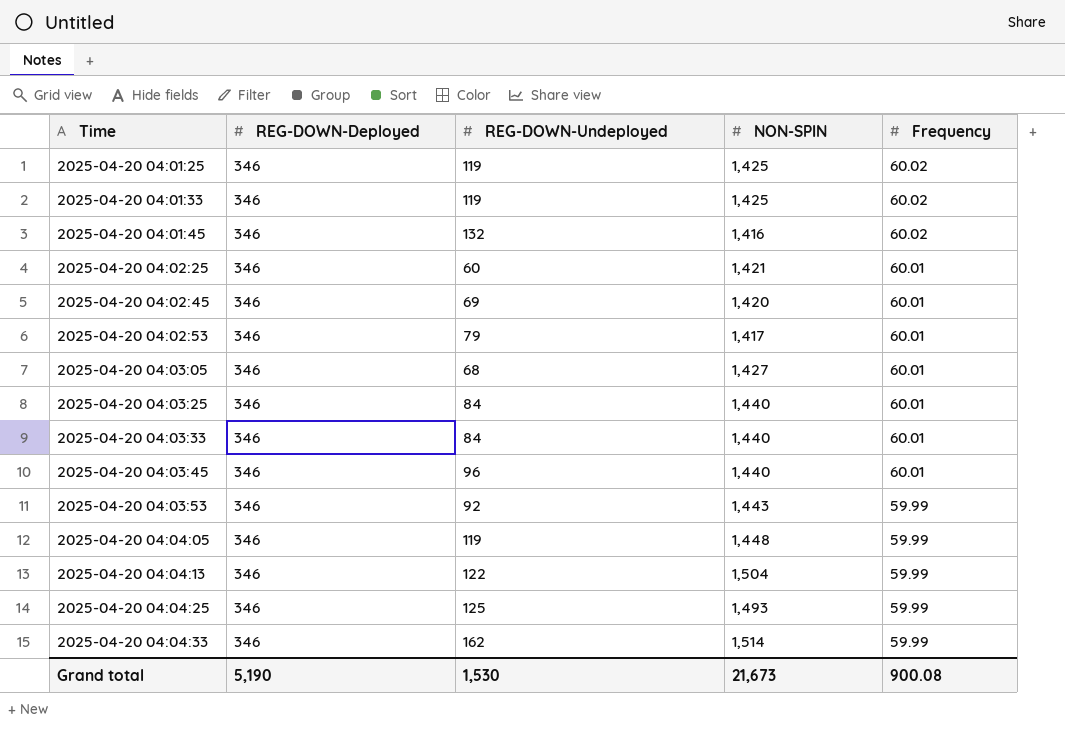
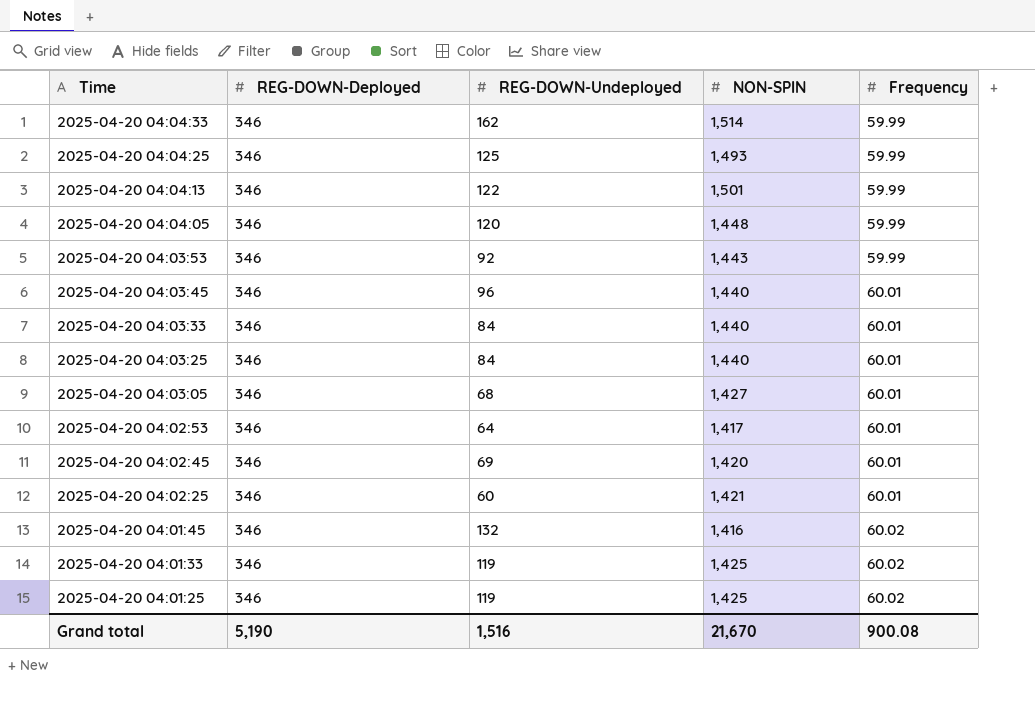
row order: Time ascending -> Time descending
2025-04-20 04:04:13 | NON-SPIN: 1,504 -> 1,501
2025-04-20 04:04:05 | REG-DOWN-Undeployed: 119 -> 120
2025-04-20 04:02:53 | REG-DOWN-Undeployed: 79 -> 64
Grand total | REG-DOWN-Undeployed: 1,530 -> 1,516
Grand total | NON-SPIN: 21,673 -> 21,670

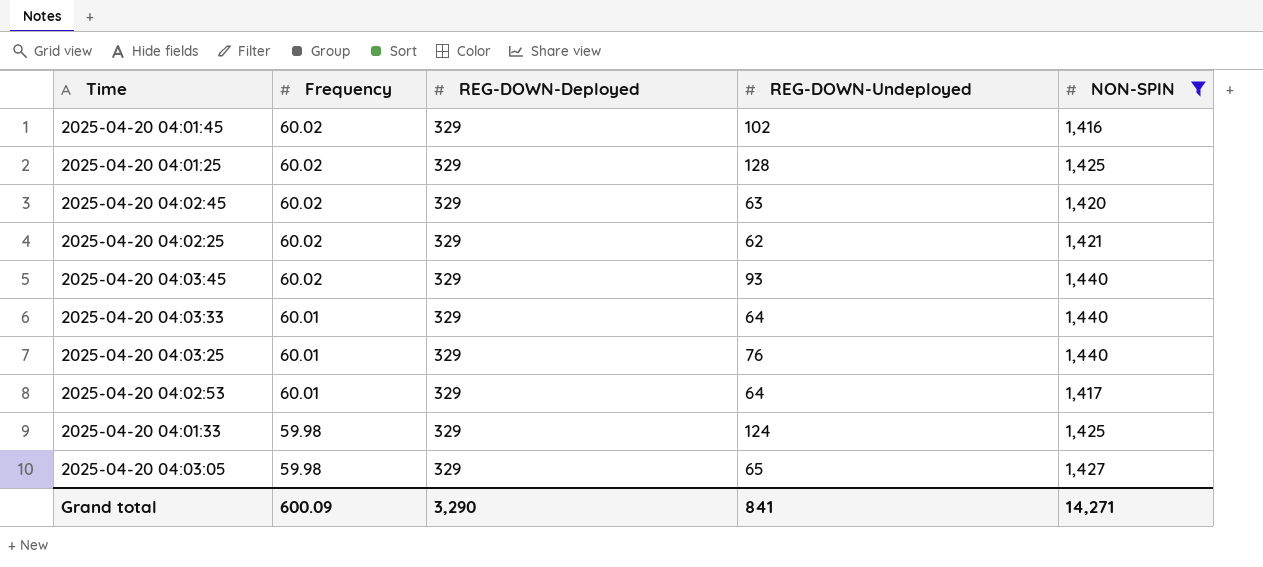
filter: none -> NON-SPIN <= 1,440
row order: Time descending -> Frequency descending
column Frequency | position: 5 -> 2
2025-04-20 04:01:45 | REG-DOWN-Deployed: 346 -> 329
2025-04-20 04:01:45 | REG-DOWN-Undeployed: 132 -> 102
2025-04-20 04:01:25 | REG-DOWN-Deployed: 346 -> 329
2025-04-20 04:01:25 | REG-DOWN-Undeployed: 119 -> 128
2025-04-20 04:02:45 | Frequency: 60.01 -> 60.02
2025-04-20 04:02:45 | REG-DOWN-Deployed: 346 -> 329
2025-04-20 04:02:45 | REG-DOWN-Undeployed: 69 -> 63
2025-04-20 04:02:25 | Frequency: 60.01 -> 60.02
2025-04-20 04:02:25 | REG-DOWN-Deployed: 346 -> 329
2025-04-20 04:02:25 | REG-DOWN-Undeployed: 60 -> 62
2025-04-20 04:03:45 | Frequency: 60.01 -> 60.02
2025-04-20 04:03:45 | REG-DOWN-Deployed: 346 -> 329
2025-04-20 04:03:45 | REG-DOWN-Undeployed: 96 -> 93
2025-04-20 04:03:33 | REG-DOWN-Deployed: 346 -> 329
2025-04-20 04:03:33 | REG-DOWN-Undeployed: 84 -> 64
2025-04-20 04:03:25 | REG-DOWN-Deployed: 346 -> 329
2025-04-20 04:03:25 | REG-DOWN-Undeployed: 84 -> 76
2025-04-20 04:02:53 | REG-DOWN-Deployed: 346 -> 329
2025-04-20 04:01:33 | Frequency: 60.02 -> 59.98
2025-04-20 04:01:33 | REG-DOWN-Deployed: 346 -> 329
2025-04-20 04:01:33 | REG-DOWN-Undeployed: 119 -> 124
2025-04-20 04:03:05 | Frequency: 60.01 -> 59.98
2025-04-20 04:03:05 | REG-DOWN-Deployed: 346 -> 329
2025-04-20 04:03:05 | REG-DOWN-Undeployed: 68 -> 65
Grand total | Frequency: 900.08 -> 600.09
Grand total | REG-DOWN-Deployed: 5,190 -> 3,290
Grand total | REG-DOWN-Undeployed: 1,516 -> 841
Grand total | NON-SPIN: 21,670 -> 14,271

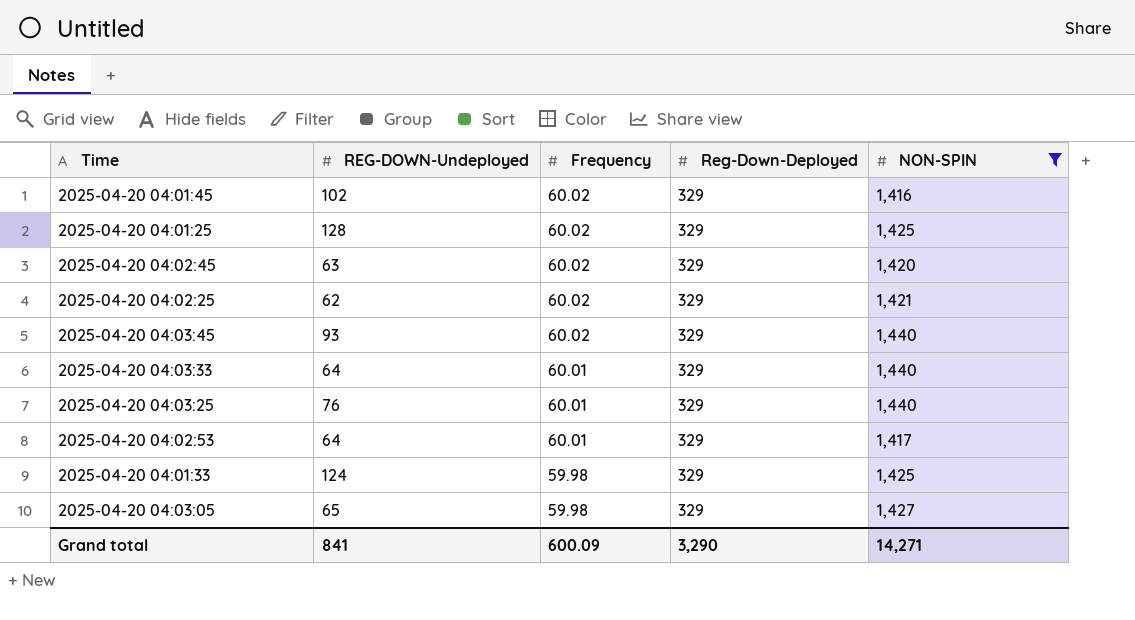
column REG-DOWN-Undeployed | position: 4 -> 2
column name: REG-DOWN-Deployed -> Reg-Down-Deployed

